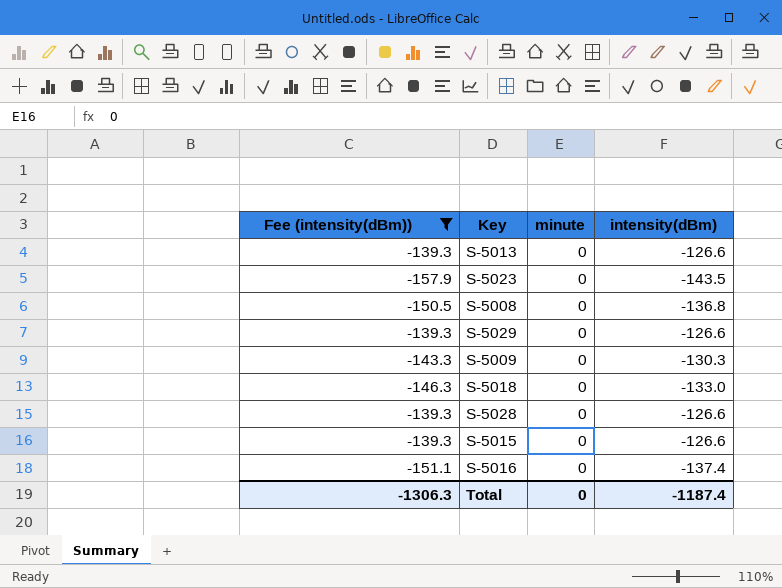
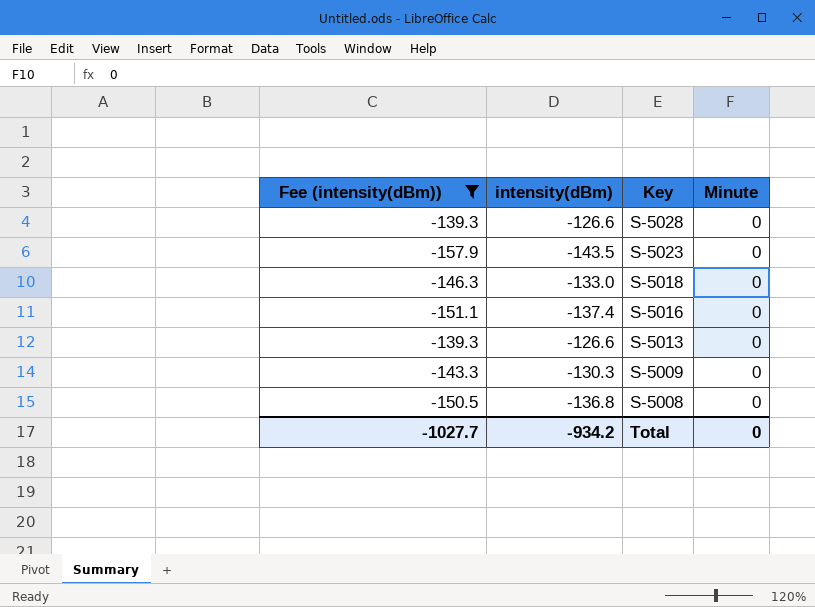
row order: none -> Key descending
column intensity(dBm) | position: 4 -> 2
column name: minute -> Minute
row S-5029: -139.3 | 0 | -126.6 -> none
row S-5015: -139.3 | 0 | -126.6 -> none
Total | Fee (intensity(dBm)): -1306.3 -> -1027.7
Total | intensity(dBm): -1187.4 -> -934.2

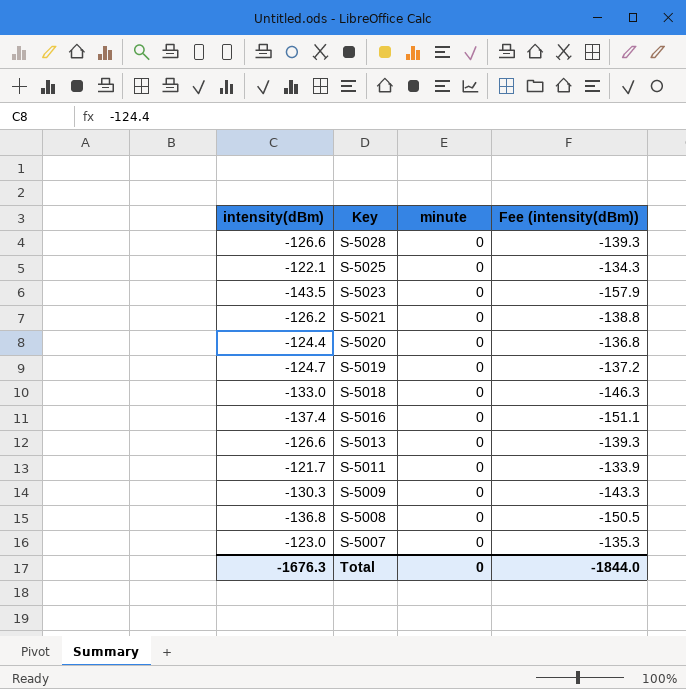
filter: Fee (intensity(dBm)) <= -139.3 -> none
column name: Minute -> minute
column Fee (intensity(dBm)) | position: 1 -> 4
Total | intensity(dBm): -934.2 -> -1676.3
Total | Fee (intensity(dBm)): -1027.7 -> -1844.0

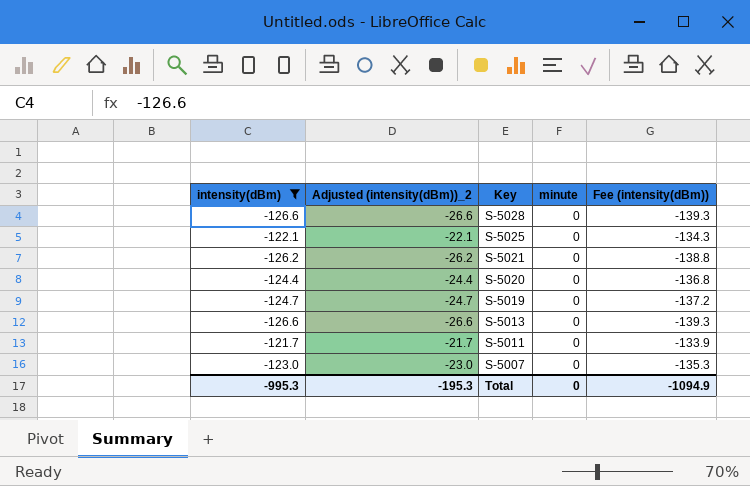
filter: none -> intensity(dBm) >= -126.6
column Adjusted (intensity(dBm))_2 | formula: none -> [intensity(dBm)] + 100
Total | intensity(dBm): -1676.3 -> -995.3
Total | Fee (intensity(dBm)): -1844.0 -> -1094.9

